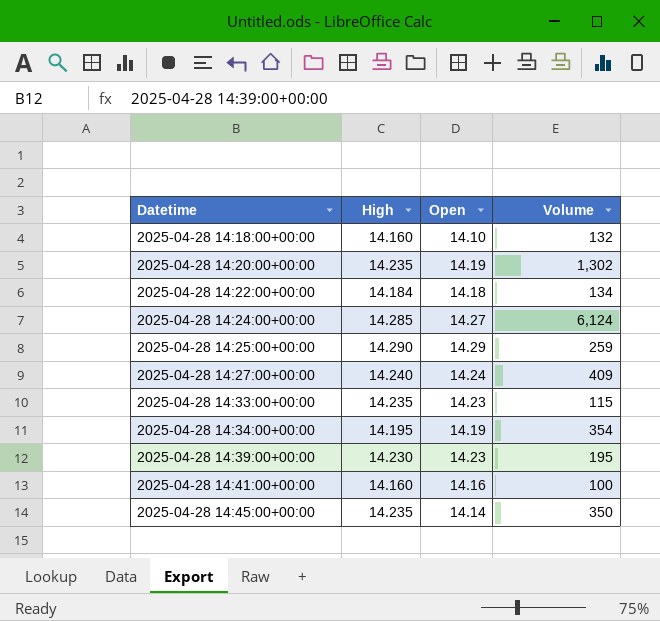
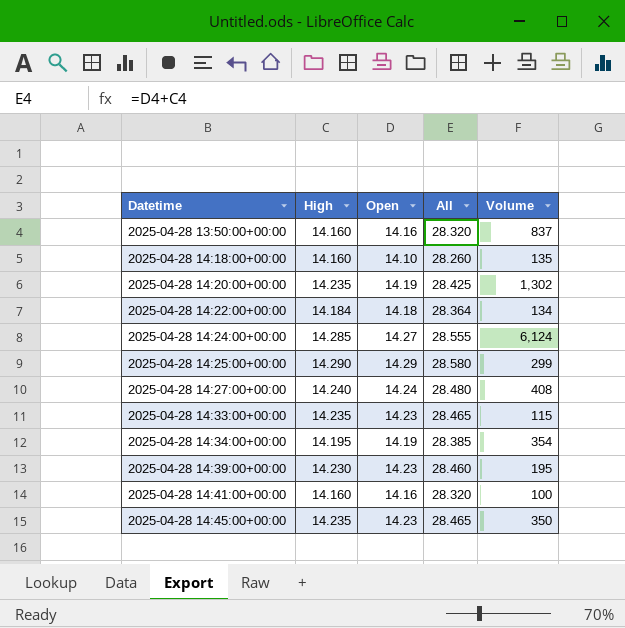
column All | formula: none -> [High] + [Open]
row 2025-04-28 13:50:00+00:00: none -> 14.160 | 14.16 | 28.320 | 837
2025-04-28 14:18:00+00:00 | Volume: 132 -> 135
2025-04-28 14:25:00+00:00 | Volume: 259 -> 299
2025-04-28 14:27:00+00:00 | Volume: 409 -> 408
2025-04-28 14:45:00+00:00 | Open: 14.14 -> 14.23

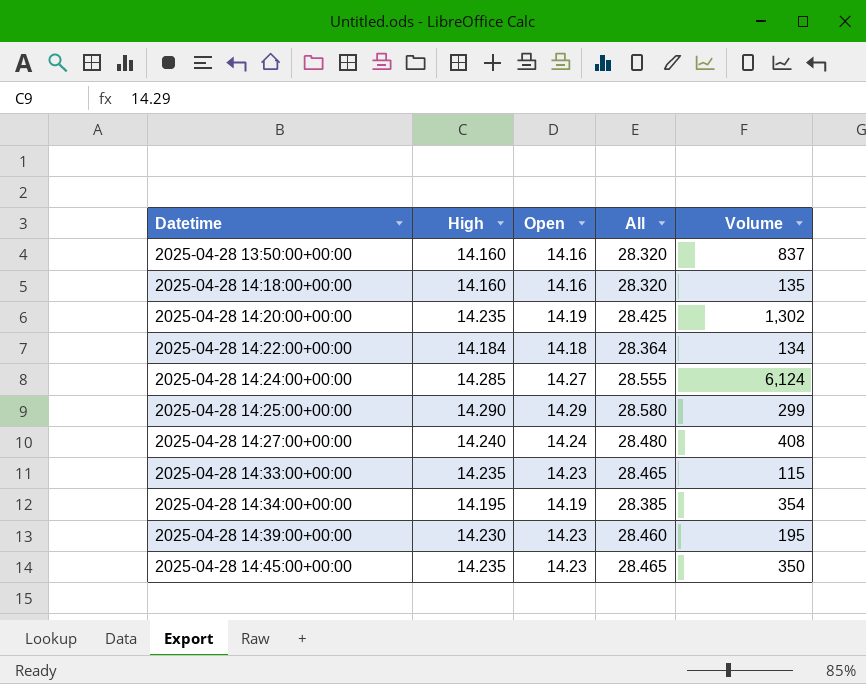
row 2025-04-28 14:41:00+00:00: 14.160 | 14.16 | 28.320 | 100 -> none
2025-04-28 14:18:00+00:00 | Open: 14.10 -> 14.16
2025-04-28 14:18:00+00:00 | All: 28.260 -> 28.320

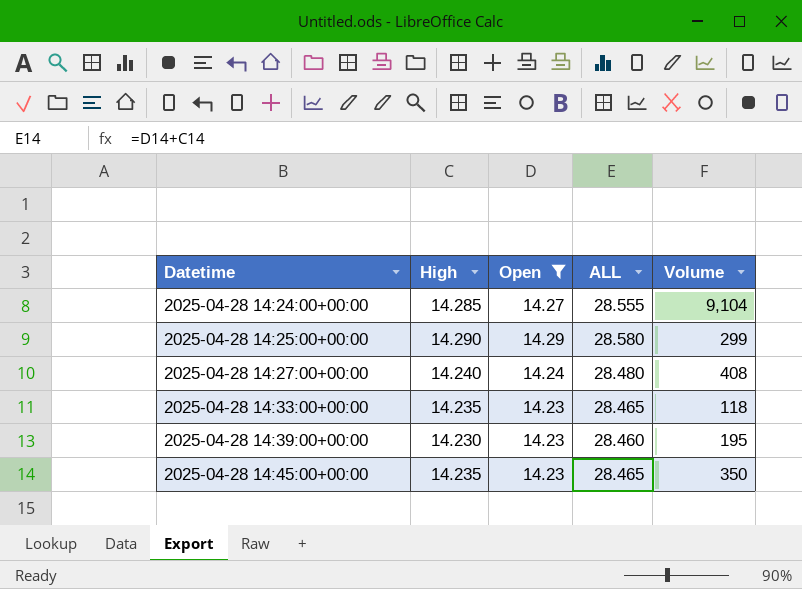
filter: none -> Open >= 14.23
column name: All -> ALL
2025-04-28 14:24:00+00:00 | Volume: 6,124 -> 9,104
2025-04-28 14:33:00+00:00 | Volume: 115 -> 118

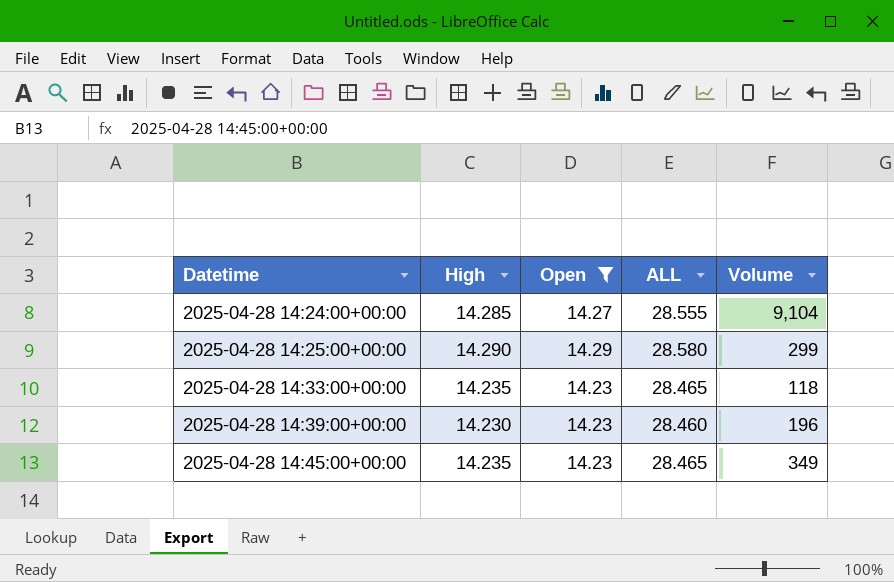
row 2025-04-28 14:27:00+00:00: 14.240 | 14.24 | 28.480 | 408 -> none
2025-04-28 14:39:00+00:00 | Volume: 195 -> 196
2025-04-28 14:45:00+00:00 | Volume: 350 -> 349

